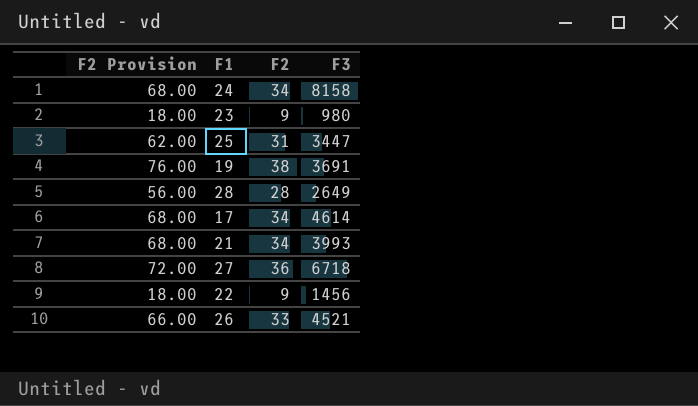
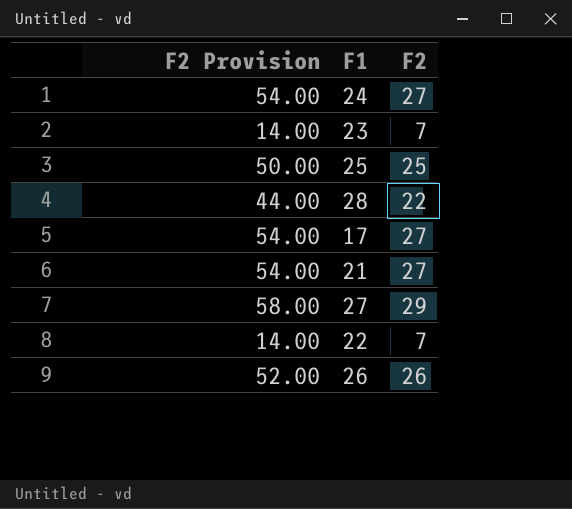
column F3 | position: 4 -> none
row 19: 76.00 | 38 | 3691 -> none
24 | F2 Provision: 68.00 -> 54.00
24 | F2: 34 -> 27
23 | F2 Provision: 18.00 -> 14.00
23 | F2: 9 -> 7
25 | F2 Provision: 62.00 -> 50.00
25 | F2: 31 -> 25
28 | F2 Provision: 56.00 -> 44.00
28 | F2: 28 -> 22
17 | F2 Provision: 68.00 -> 54.00
17 | F2: 34 -> 27
21 | F2 Provision: 68.00 -> 54.00
21 | F2: 34 -> 27
27 | F2 Provision: 72.00 -> 58.00
27 | F2: 36 -> 29
22 | F2 Provision: 18.00 -> 14.00
22 | F2: 9 -> 7
26 | F2 Provision: 66.00 -> 52.00
26 | F2: 33 -> 26

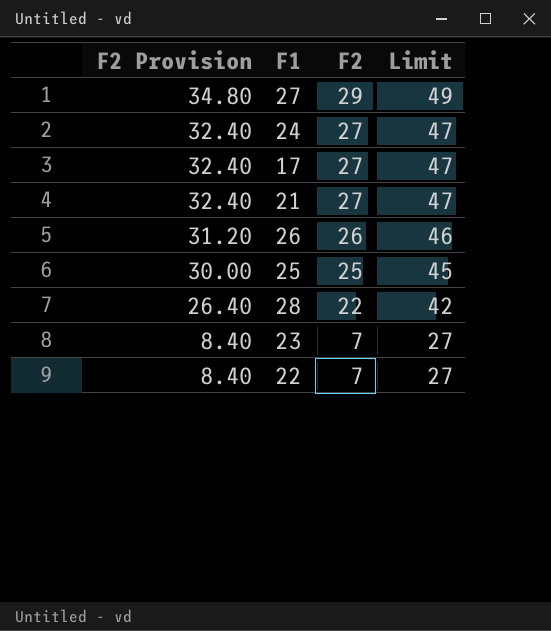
row order: none -> F2 Provision descending
column F2 Provision | formula: [F2] * 2 -> [F2] * 1.2
column Limit | formula: none -> [F2] + 20

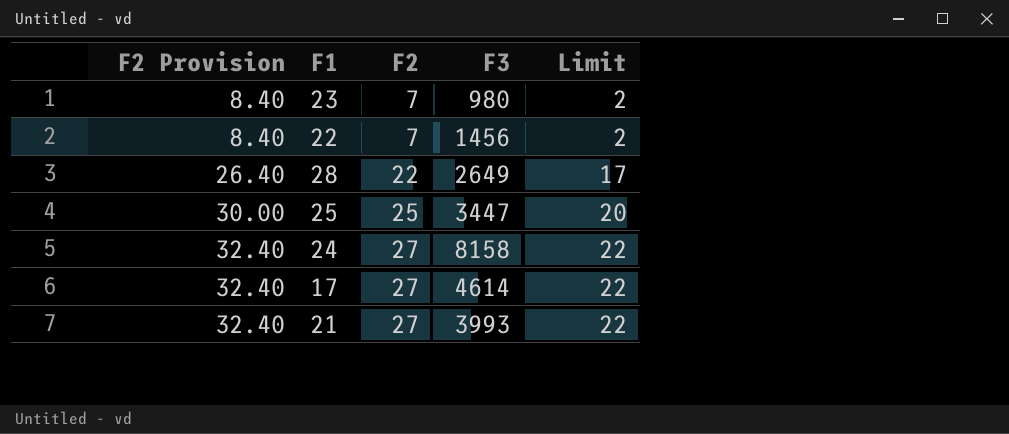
row order: F2 Provision descending -> F2 Provision ascending
column F3 | position: none -> 4
column Limit | formula: [F2] + 20 -> [F2] - 5
row 27: 34.80 | 29 | 49 -> none
row 26: 31.20 | 26 | 46 -> none

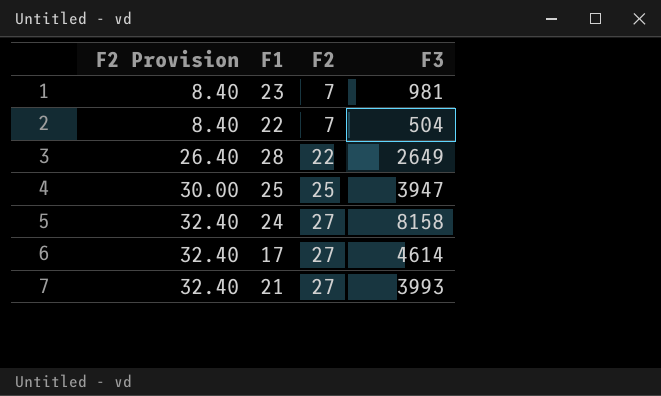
column Limit | formula: [F2] - 5 -> none
23 | F3: 980 -> 981
22 | F3: 1456 -> 504
25 | F3: 3447 -> 3947

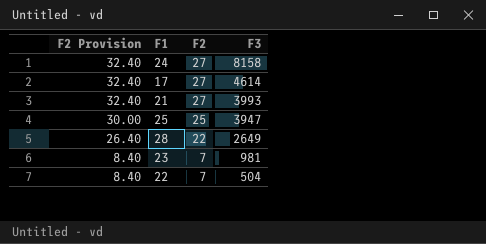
row order: F2 Provision ascending -> F2 Provision descending

